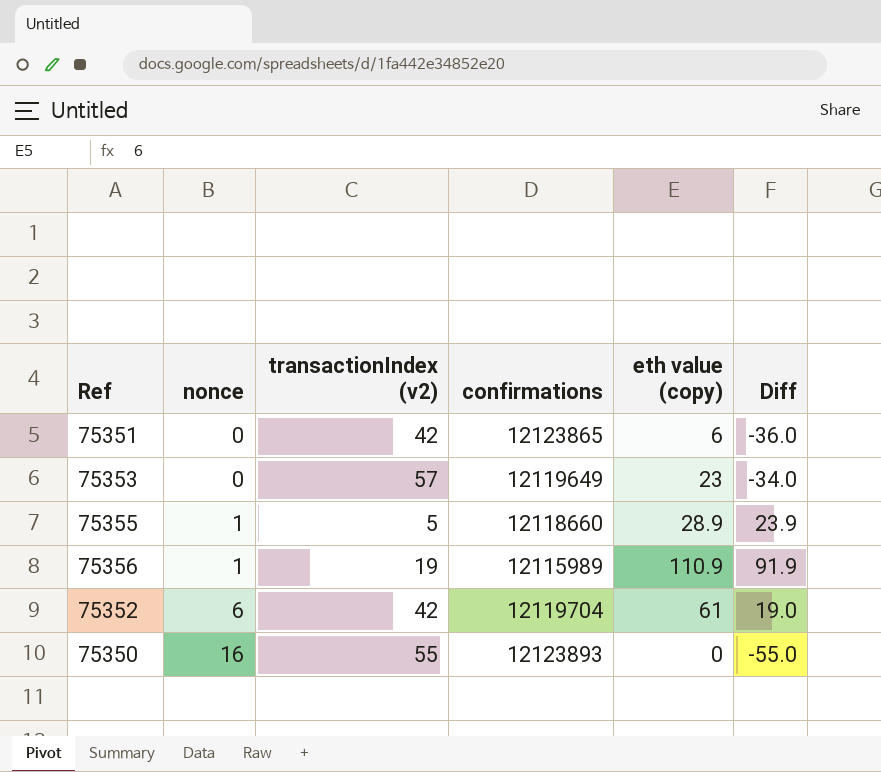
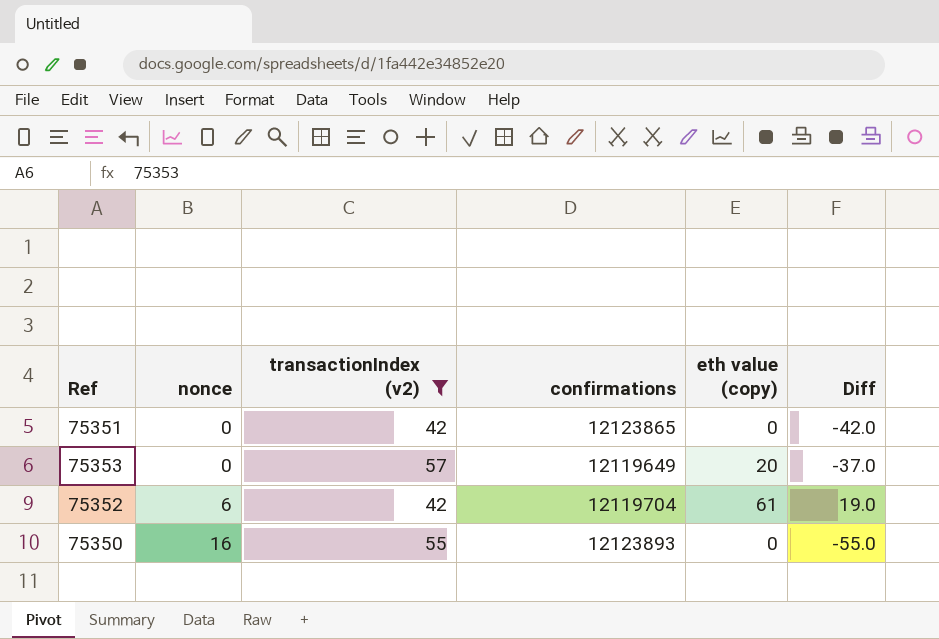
filter: none -> transactionIndex (v2) >= 42
75351 | eth value (copy): 6 -> 0
75351 | Diff: -36.0 -> -42.0
75353 | eth value (copy): 23 -> 20
75353 | Diff: -34.0 -> -37.0

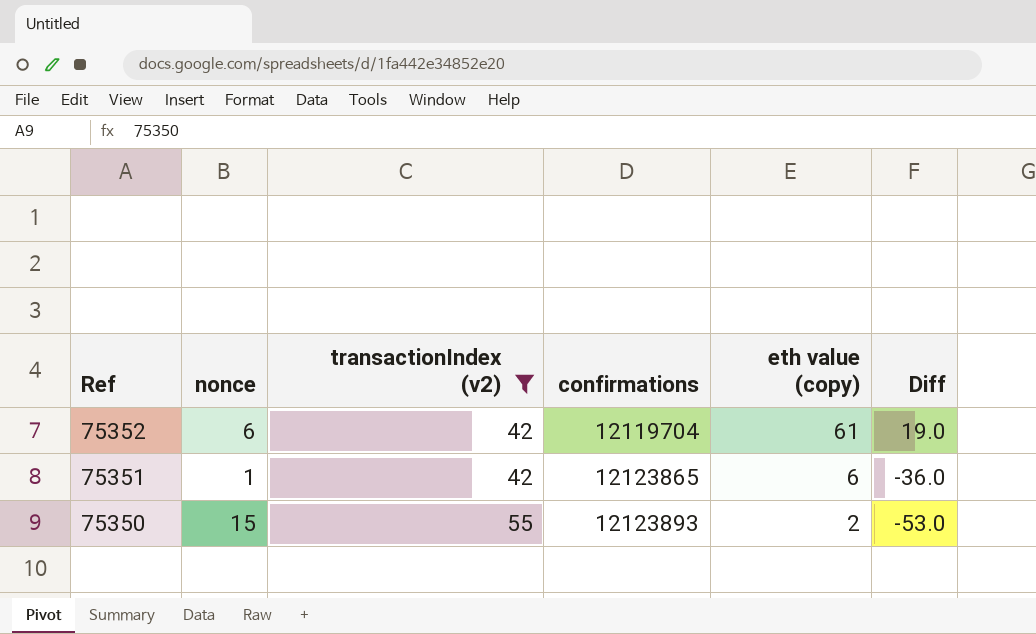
row order: nonce ascending -> Ref descending
row 75353: 0 | 57 | 12119649 | 20 | -37.0 -> none
75351 | nonce: 0 -> 1
75351 | eth value (copy): 0 -> 6
75351 | Diff: -42.0 -> -36.0
75350 | nonce: 16 -> 15
75350 | eth value (copy): 0 -> 2
75350 | Diff: -55.0 -> -53.0

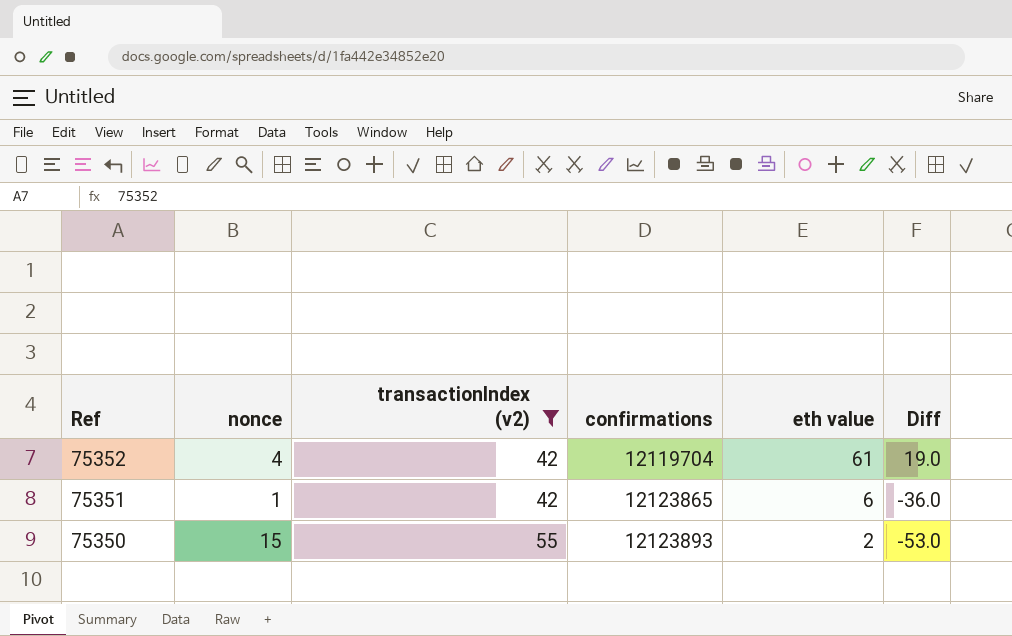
column name: eth value (copy) -> eth value
75352 | nonce: 6 -> 4

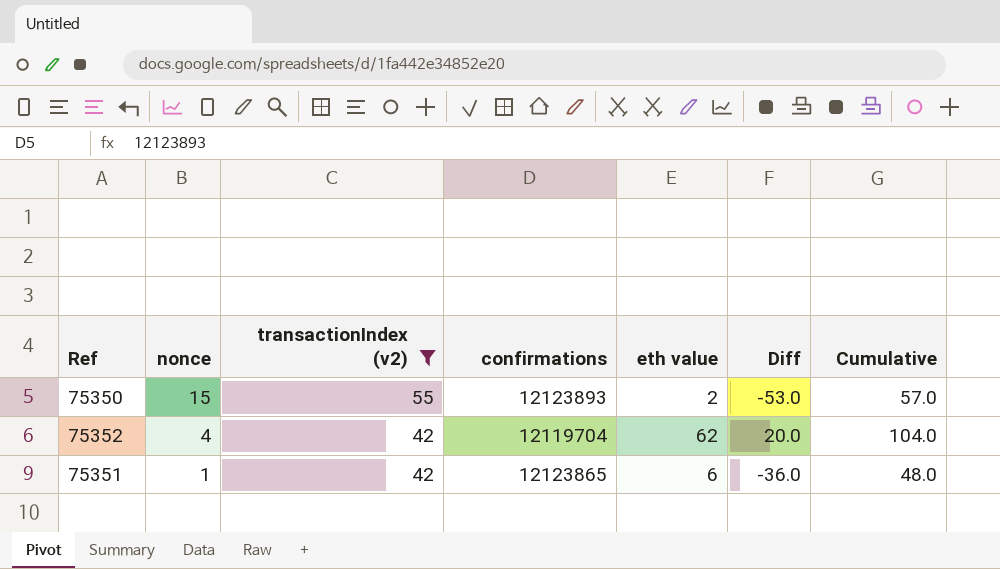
row order: Ref descending -> nonce descending
column Cumulative | formula: none -> [transactionIndex (v2)] + [eth value]
75352 | eth value: 61 -> 62
75352 | Diff: 19.0 -> 20.0

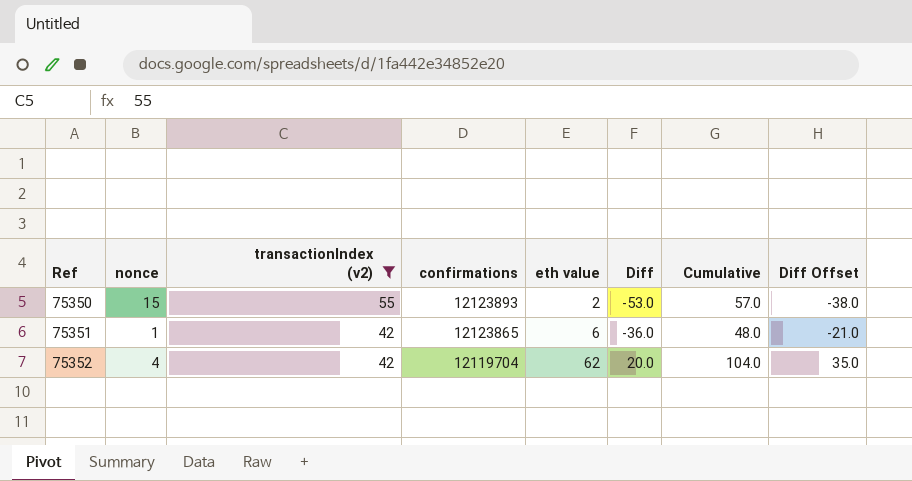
row order: nonce descending -> Ref ascending
column Diff Offset | formula: none -> [Diff] + 15

